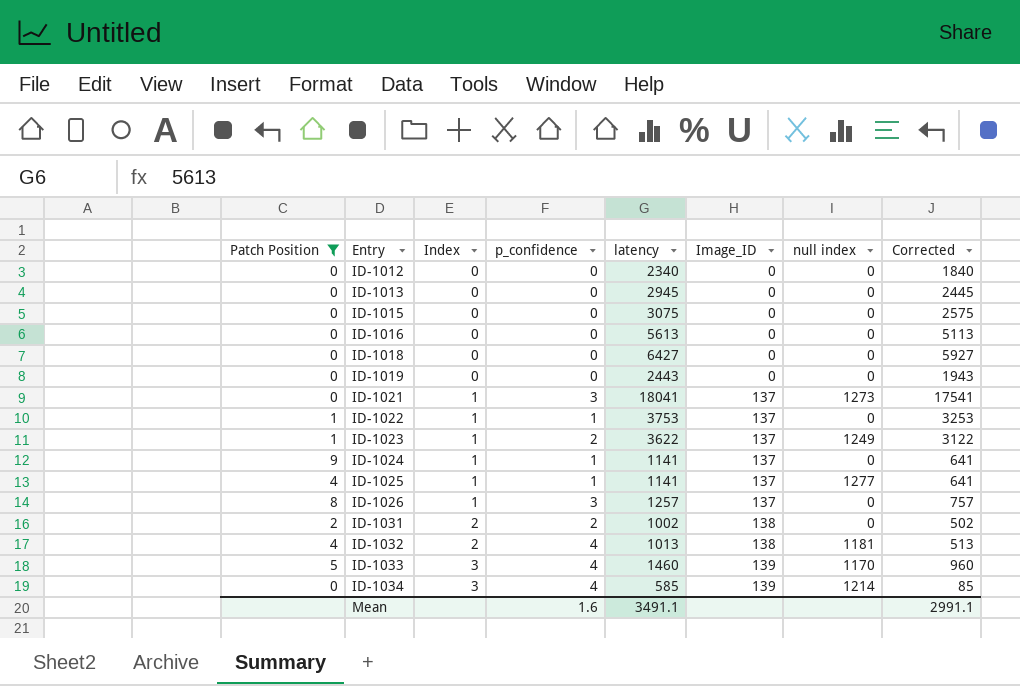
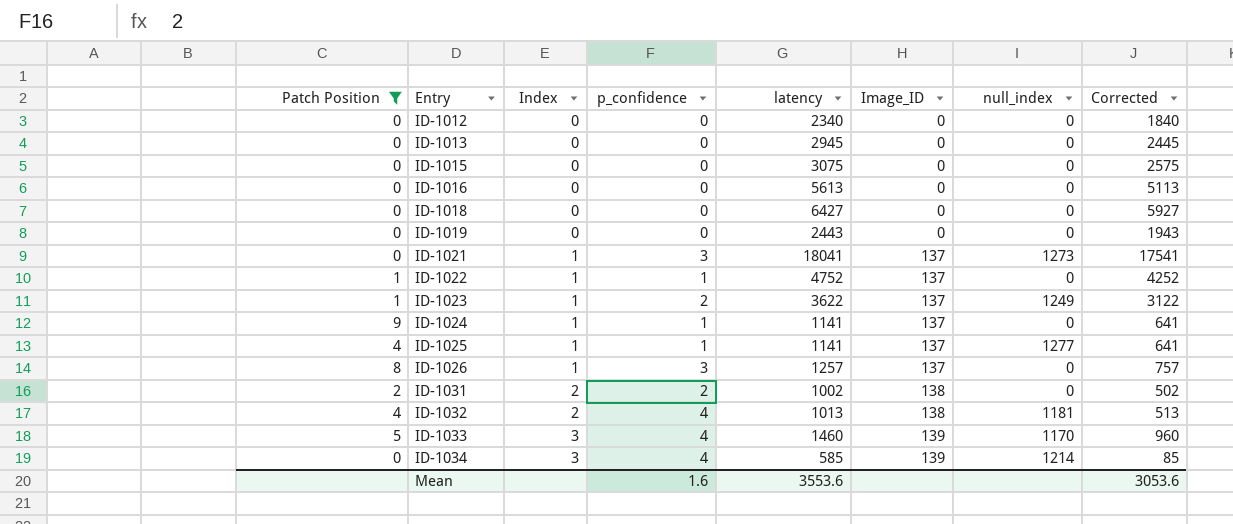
column name: null index -> null_index
ID-1022 | latency: 3753 -> 4752
ID-1022 | Corrected: 3253 -> 4252
Mean | latency: 3491.1 -> 3553.6
Mean | Corrected: 2991.1 -> 3053.6

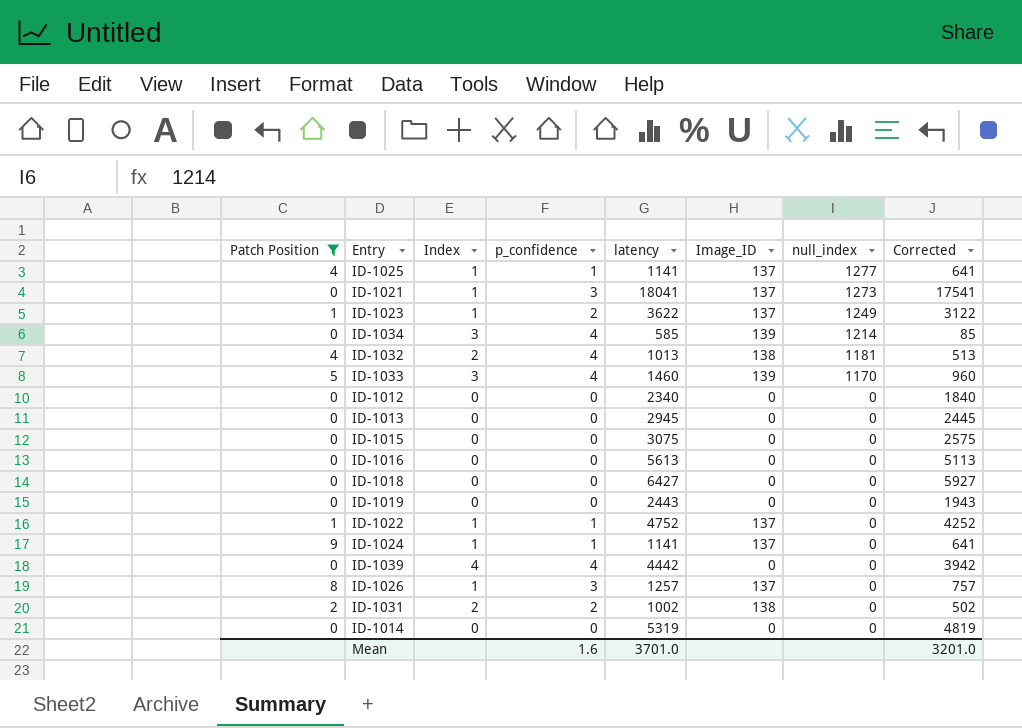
row order: Entry ascending -> null_index descending
row ID-1039: none -> 0 | 4 | 4 | 4442 | 0 | 0 | 3942
row ID-1014: none -> 0 | 0 | 0 | 5319 | 0 | 0 | 4819
Mean | latency: 3553.6 -> 3701.0
Mean | Corrected: 3053.6 -> 3201.0

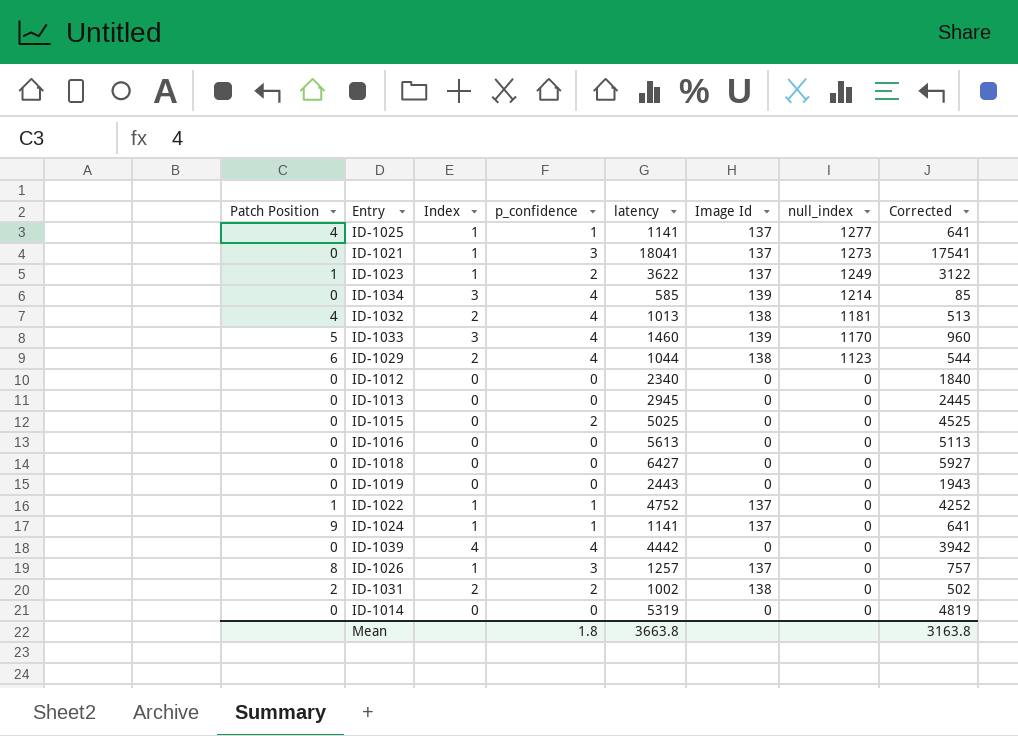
filter: Patch Position != 6 -> none
column name: Image_ID -> Image Id
ID-1015 | p_confidence: 0 -> 2
ID-1015 | latency: 3075 -> 5025
ID-1015 | Corrected: 2575 -> 4525
Mean | p_confidence: 1.6 -> 1.8
Mean | latency: 3701.0 -> 3663.8
Mean | Corrected: 3201.0 -> 3163.8

